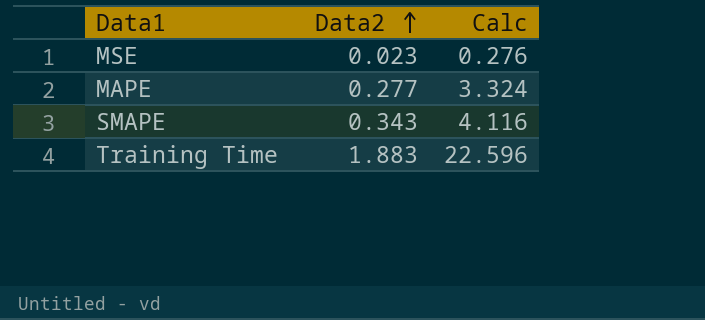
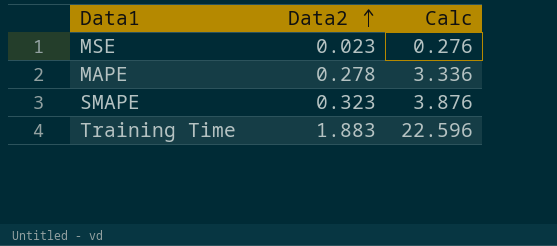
MAPE | Data2: 0.277 -> 0.278
MAPE | Calc: 3.324 -> 3.336
SMAPE | Data2: 0.343 -> 0.323
SMAPE | Calc: 4.116 -> 3.876

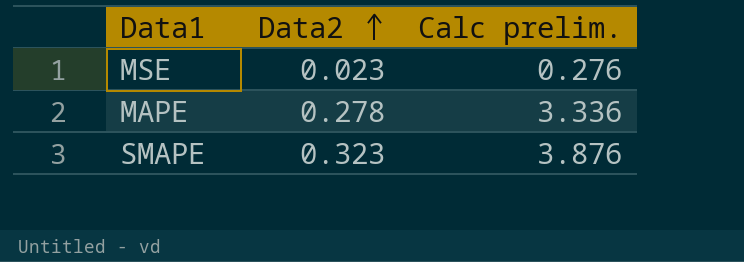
column name: Calc -> Calc prelim.
row Training Time: 1.883 | 22.596 -> none

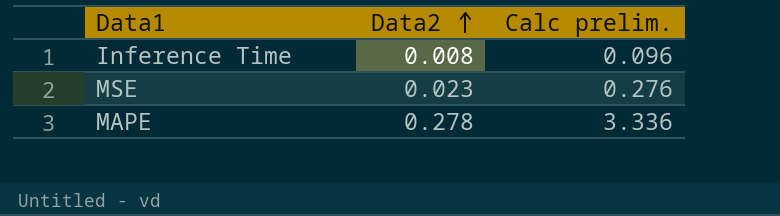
row SMAPE: 0.323 | 3.876 -> none
row Inference Time: none -> 0.008 | 0.096

